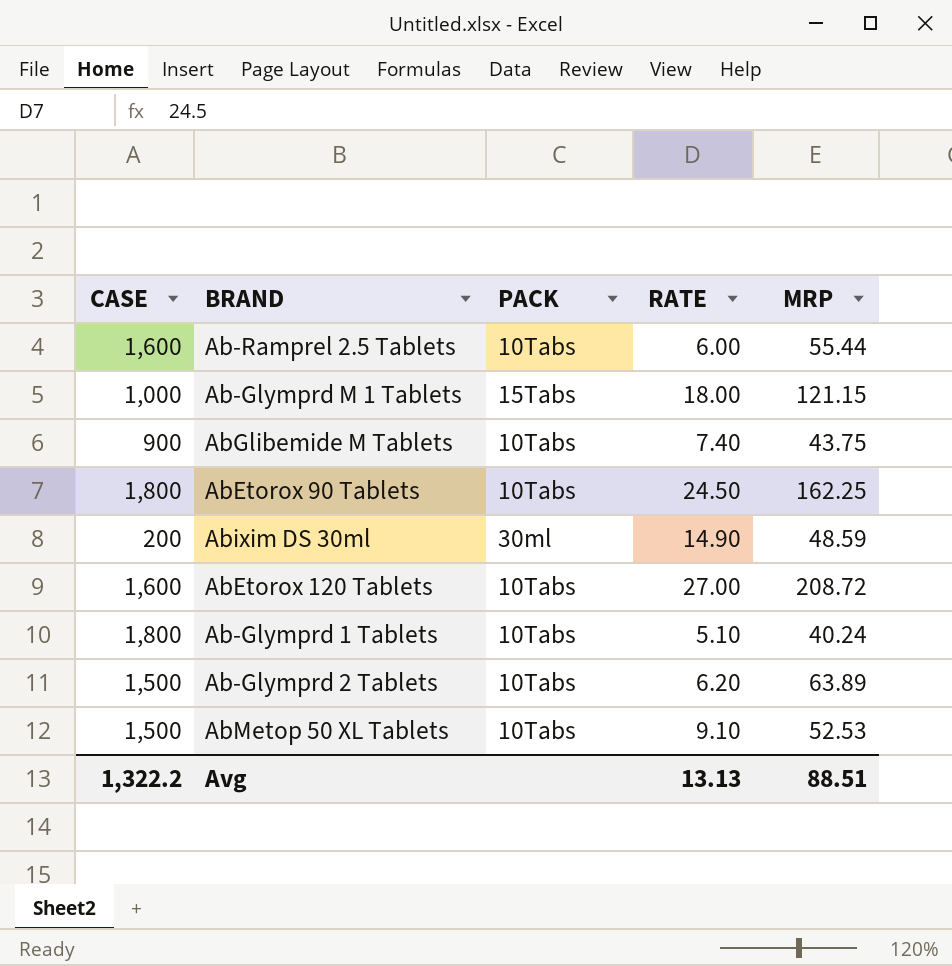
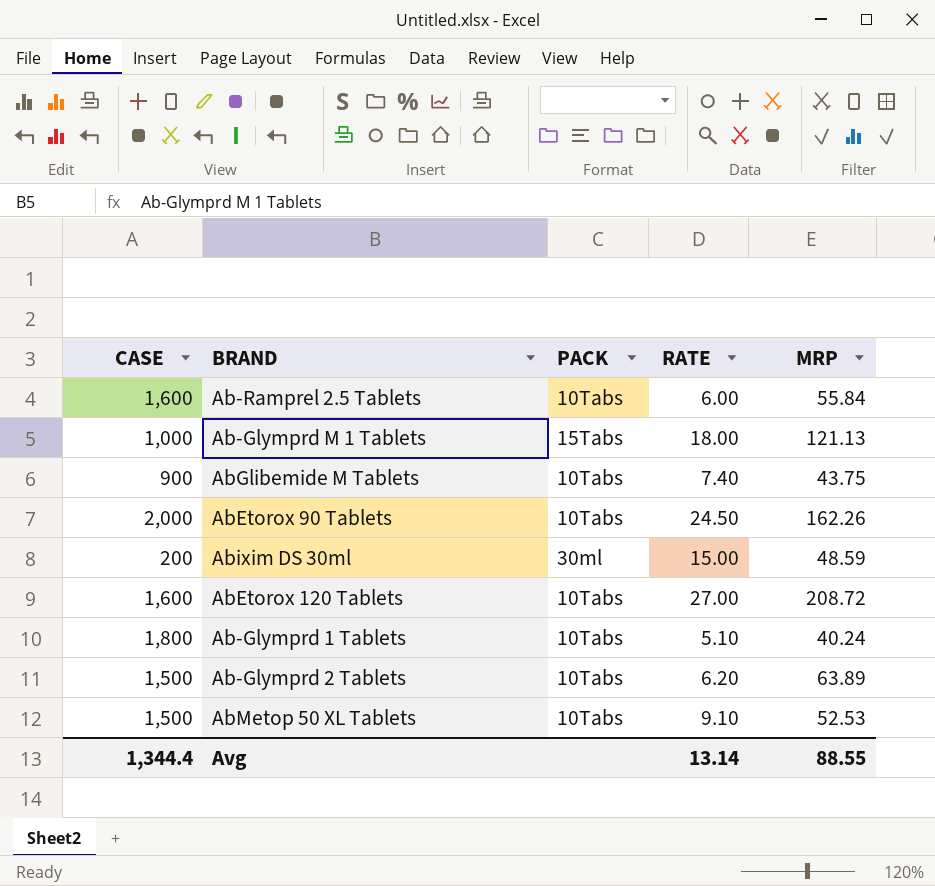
Ab-Ramprel 2.5 Tablets | MRP: 55.44 -> 55.84
Ab-Glymprd M 1 Tablets | MRP: 121.15 -> 121.13
AbEtorox 90 Tablets | CASE: 1,800 -> 2,000
AbEtorox 90 Tablets | MRP: 162.25 -> 162.26
Abixim DS 30ml | RATE: 14.90 -> 15.00
Avg | CASE: 1,322.2 -> 1,344.4
Avg | RATE: 13.13 -> 13.14
Avg | MRP: 88.51 -> 88.55

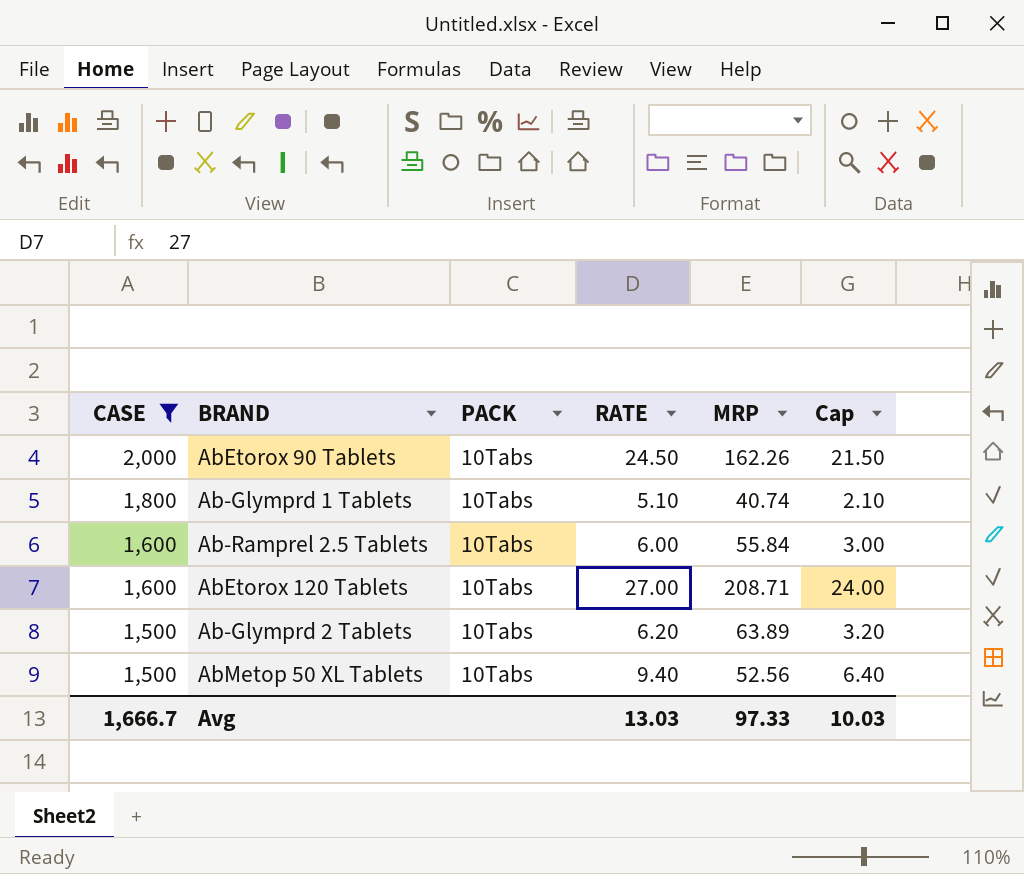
filter: none -> CASE >= 1,500
row order: none -> CASE descending
column Cap | formula: none -> [RATE] - 3
Ab-Glymprd 1 Tablets | MRP: 40.24 -> 40.74
AbEtorox 120 Tablets | MRP: 208.72 -> 208.71
AbMetop 50 XL Tablets | RATE: 9.10 -> 9.40
AbMetop 50 XL Tablets | MRP: 52.53 -> 52.56
Avg | CASE: 1,344.4 -> 1,666.7
Avg | RATE: 13.14 -> 13.03
Avg | MRP: 88.55 -> 97.33

